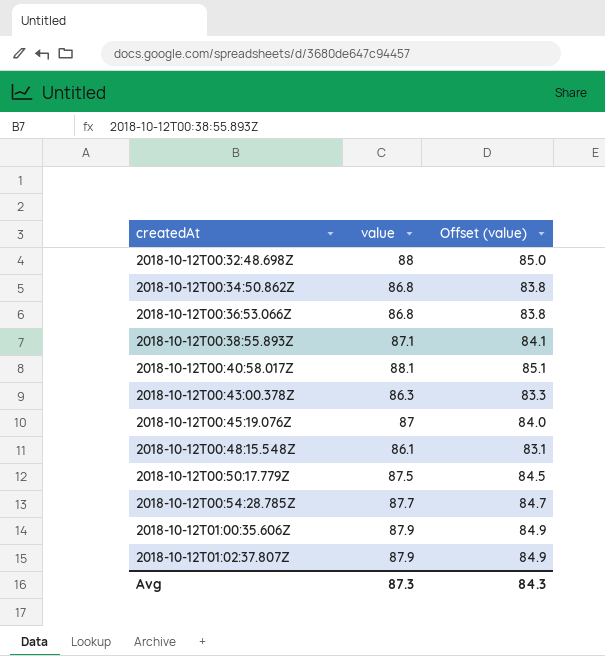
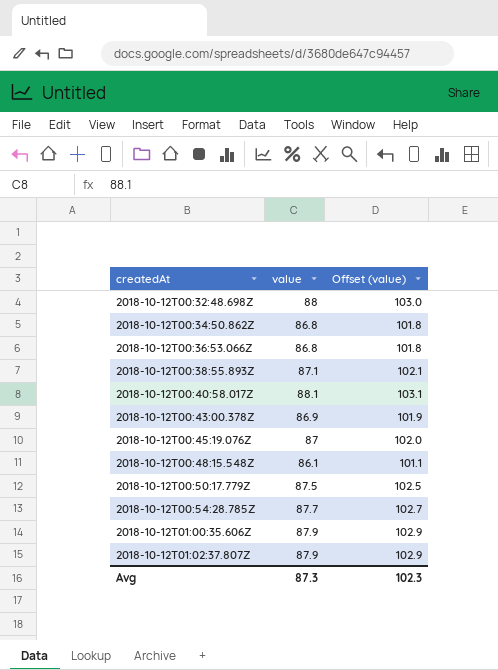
column Offset (value) | formula: [value] - 3 -> [value] + 15
2018-10-12T00:43:00.378Z | value: 86.3 -> 86.9
Avg | Offset (value): 84.3 -> 102.3

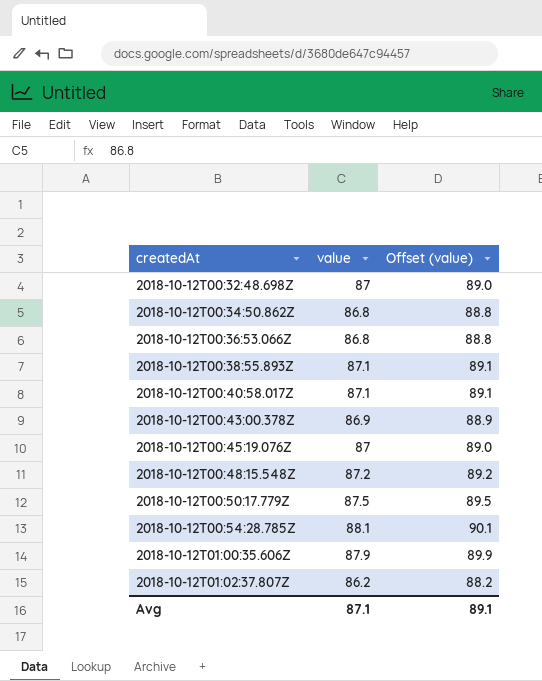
column Offset (value) | formula: [value] + 15 -> [value] + 2
2018-10-12T00:32:48.698Z | value: 88 -> 87
2018-10-12T00:40:58.017Z | value: 88.1 -> 87.1
2018-10-12T00:48:15.548Z | value: 86.1 -> 87.2
2018-10-12T00:54:28.785Z | value: 87.7 -> 88.1
2018-10-12T01:02:37.807Z | value: 87.9 -> 86.2
Avg | value: 87.3 -> 87.1
Avg | Offset (value): 102.3 -> 89.1

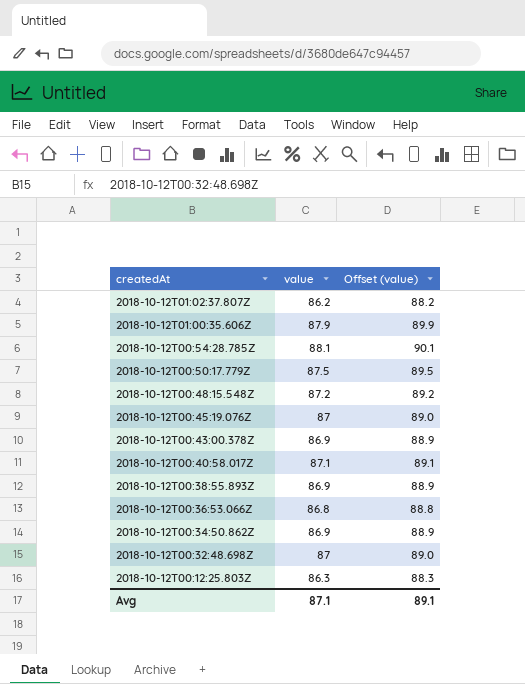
row order: createdAt ascending -> createdAt descending
2018-10-12T00:38:55.893Z | value: 87.1 -> 86.9
2018-10-12T00:38:55.893Z | Offset (value): 89.1 -> 88.9
2018-10-12T00:34:50.862Z | value: 86.8 -> 86.9
2018-10-12T00:34:50.862Z | Offset (value): 88.8 -> 88.9
row 2018-10-12T00:12:25.803Z: none -> 86.3 | 88.3

